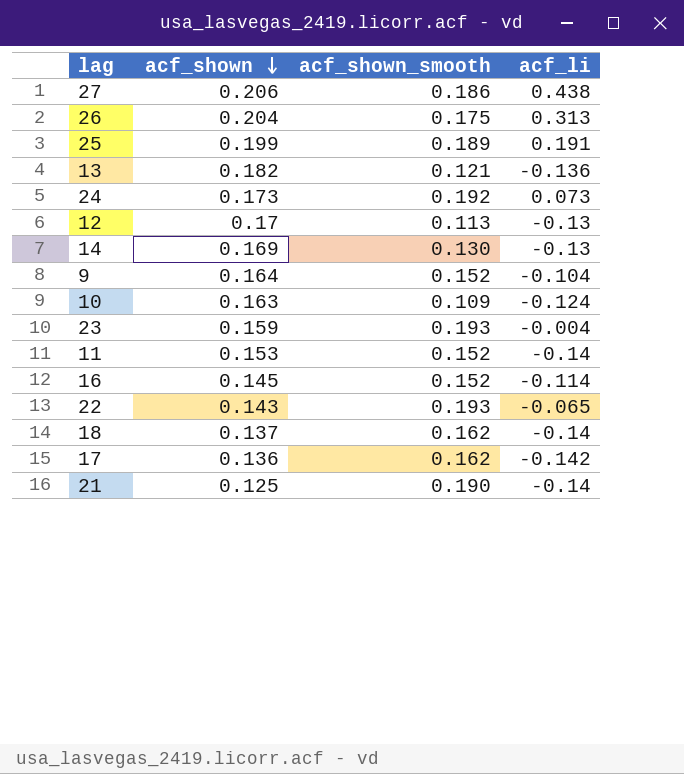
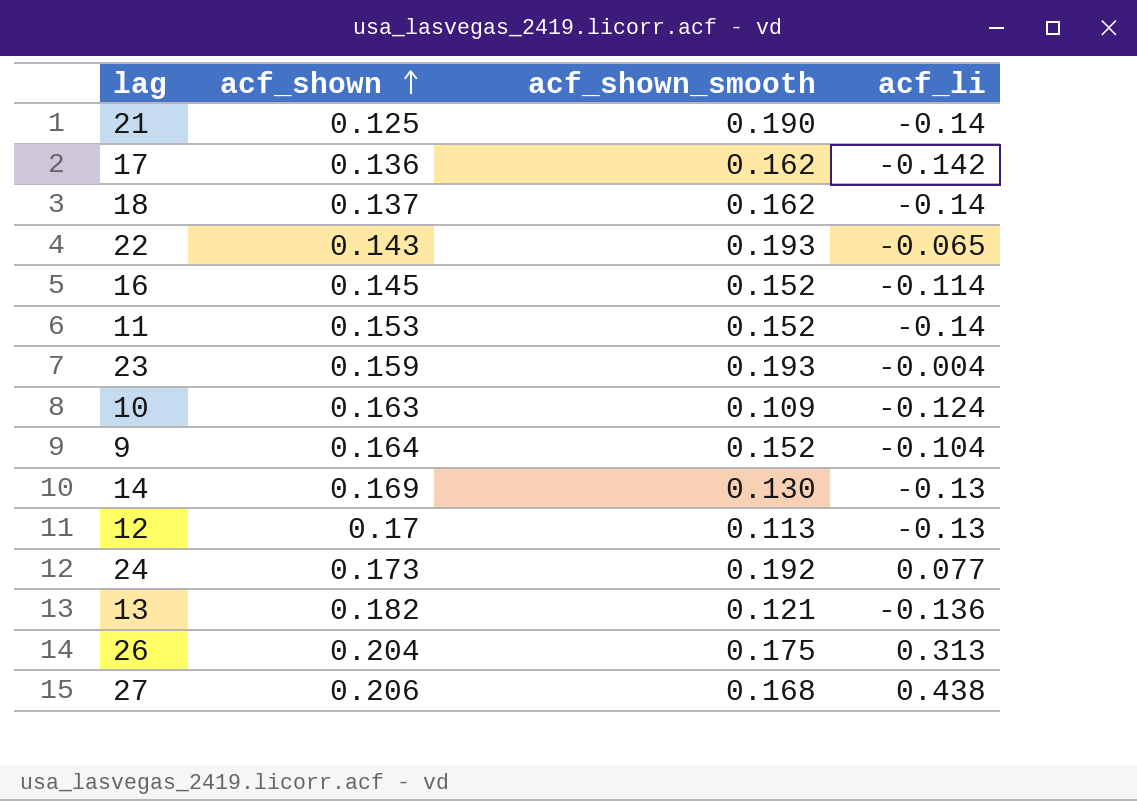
row order: acf_shown descending -> acf_shown ascending
row 25: 0.199 | 0.189 | 0.191 -> none
24 | acf_li: 0.073 -> 0.077
27 | acf_shown_smooth: 0.186 -> 0.168

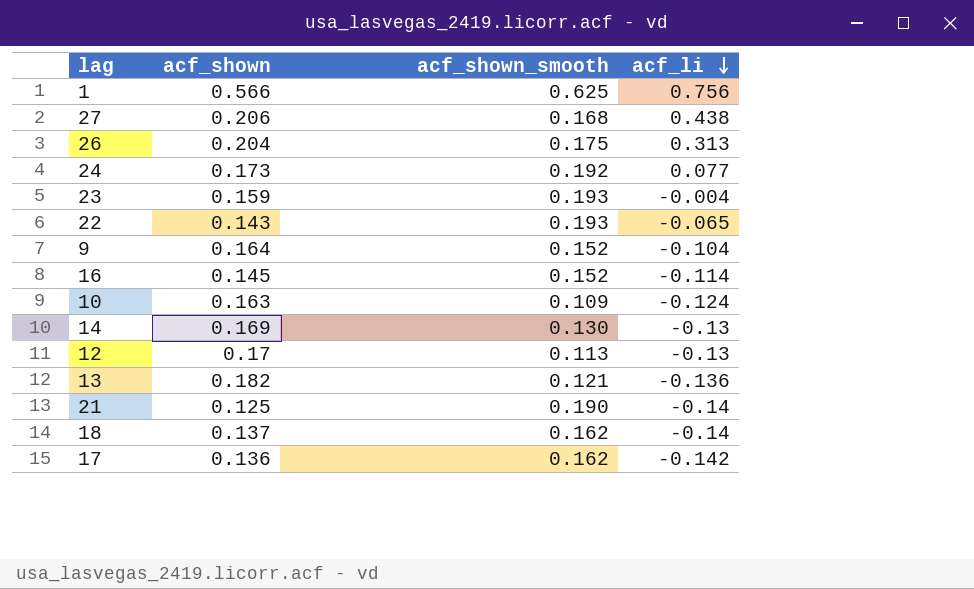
row order: acf_shown ascending -> acf_li descending
row 11: 0.153 | 0.152 | -0.14 -> none
row 1: none -> 0.566 | 0.625 | 0.756

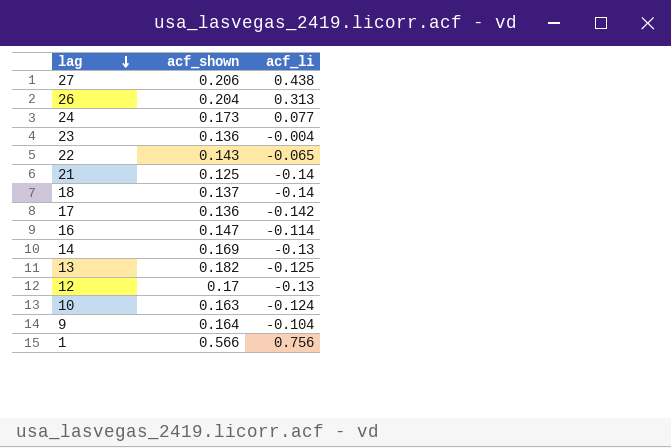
row order: acf_li descending -> lag descending
column acf_shown_smooth | position: 3 -> none
23 | acf_shown: 0.159 -> 0.136
16 | acf_shown: 0.145 -> 0.147
13 | acf_li: -0.136 -> -0.125

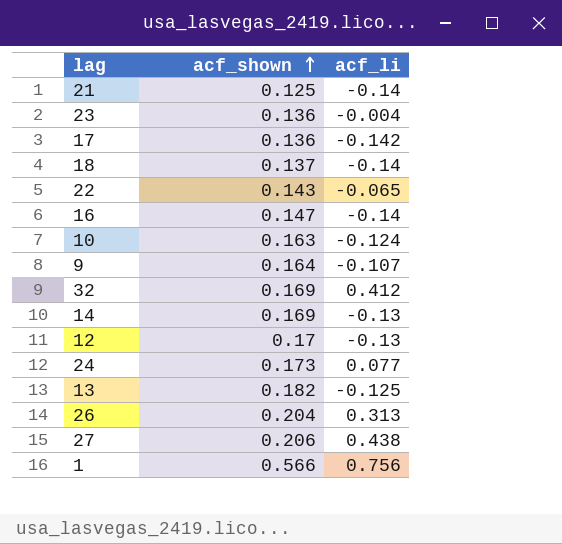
row order: lag descending -> acf_shown ascending
16 | acf_li: -0.114 -> -0.14
9 | acf_li: -0.104 -> -0.107
row 32: none -> 0.169 | 0.412

